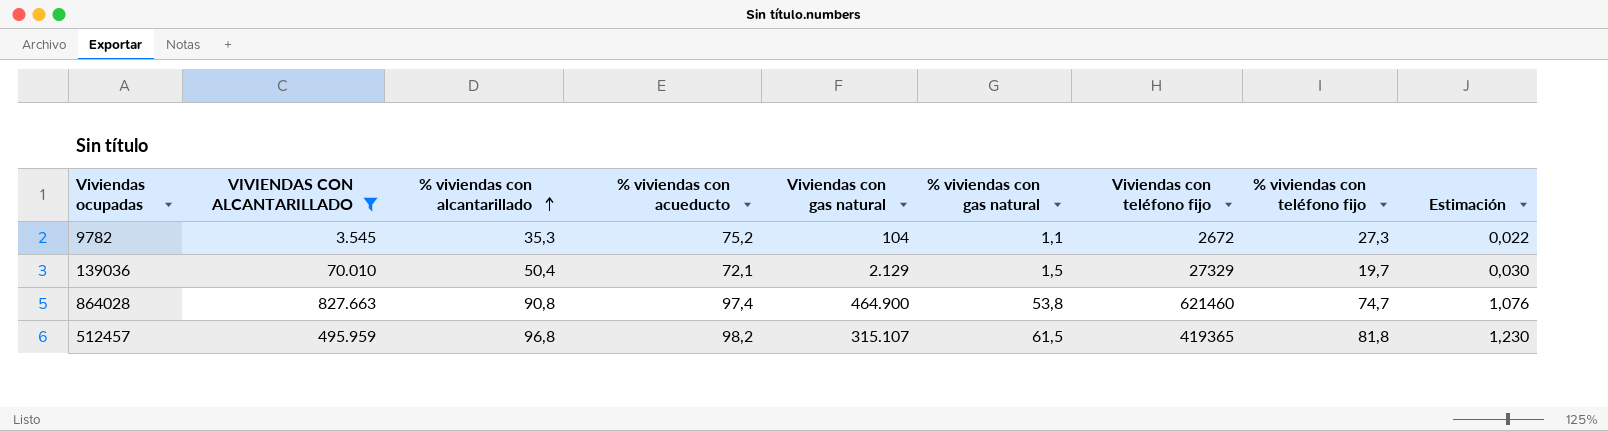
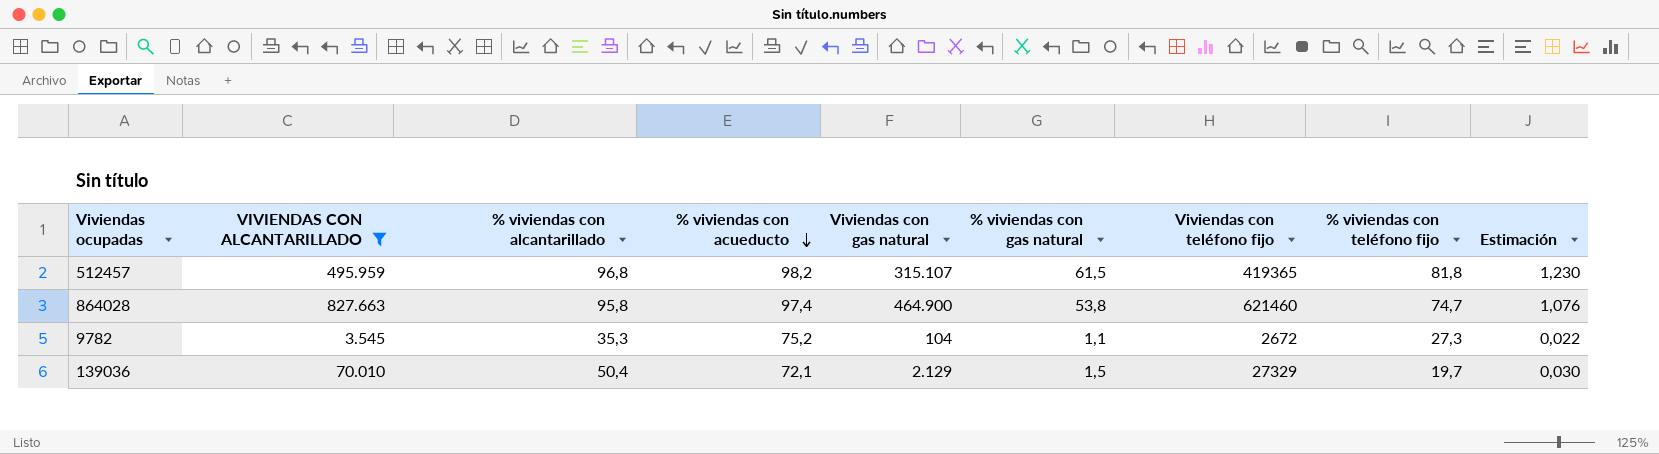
row order: % viviendas con alcantarillado ascending -> % viviendas con acueducto descending
864028 | % viviendas con alcantarillado: 90,8 -> 95,8

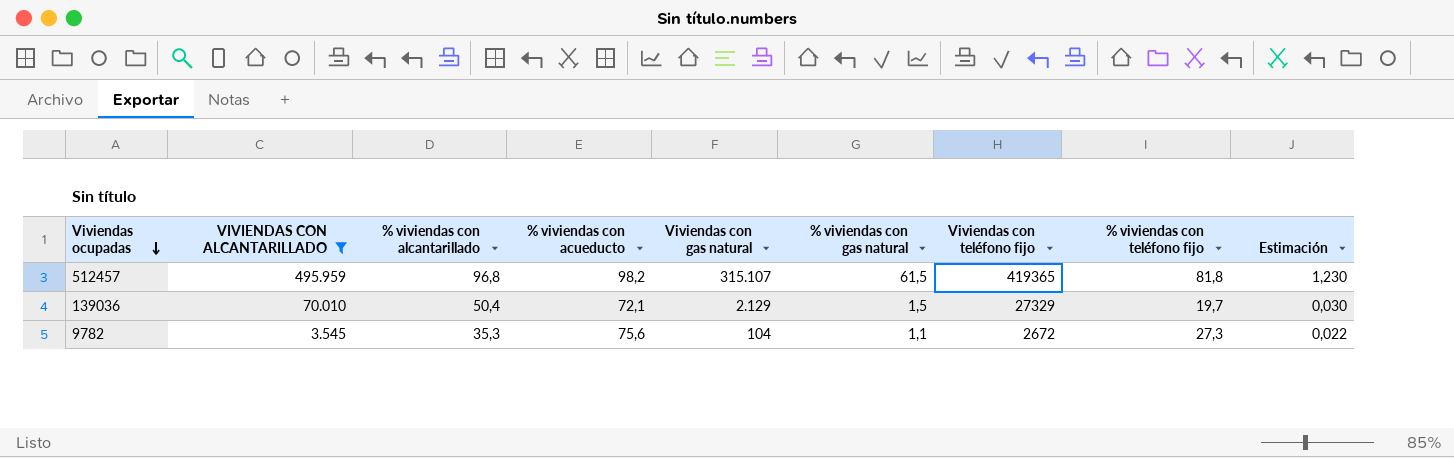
row order: % viviendas con acueducto descending -> Viviendas ocupadas descending
row 864028: 827.663 | 95,8 | 97,4 | 464.900 | 53,8 | 621460 | 74,7 | 1,076 -> none
9782 | % viviendas con acueducto: 75,2 -> 75,6

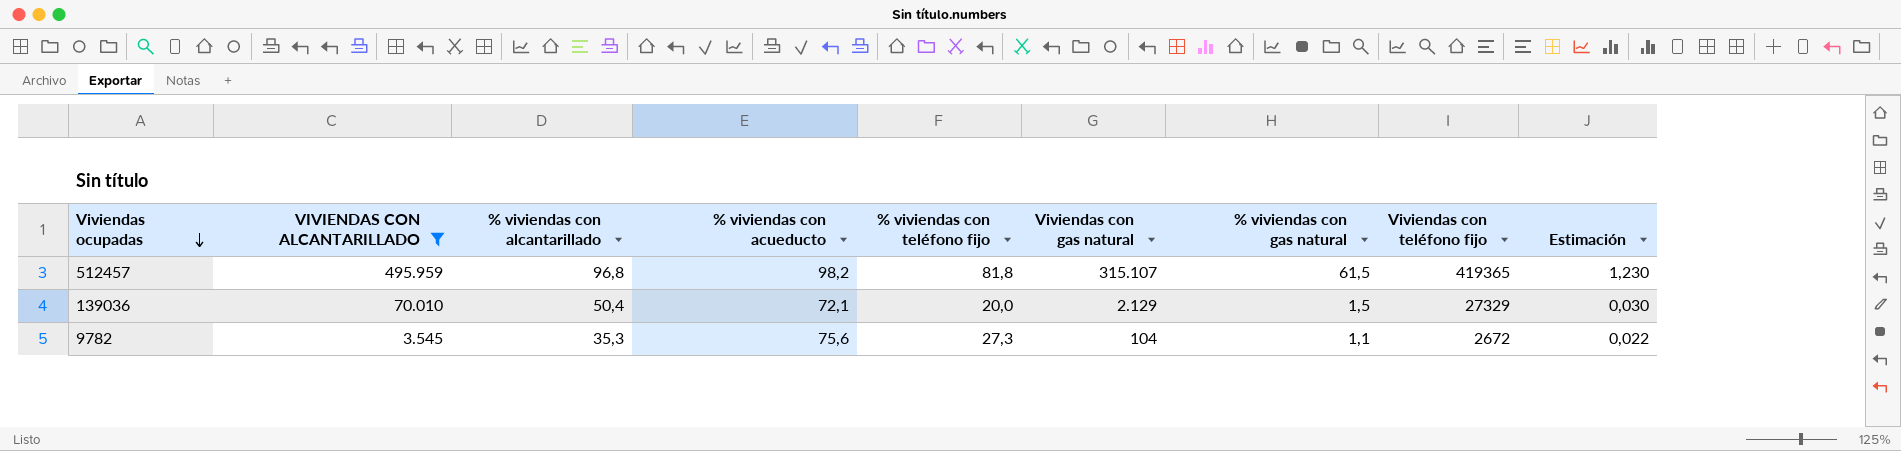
column % viviendas con teléfono fijo | position: 8 -> 5
139036 | % viviendas con teléfono fijo: 19,7 -> 20,0

